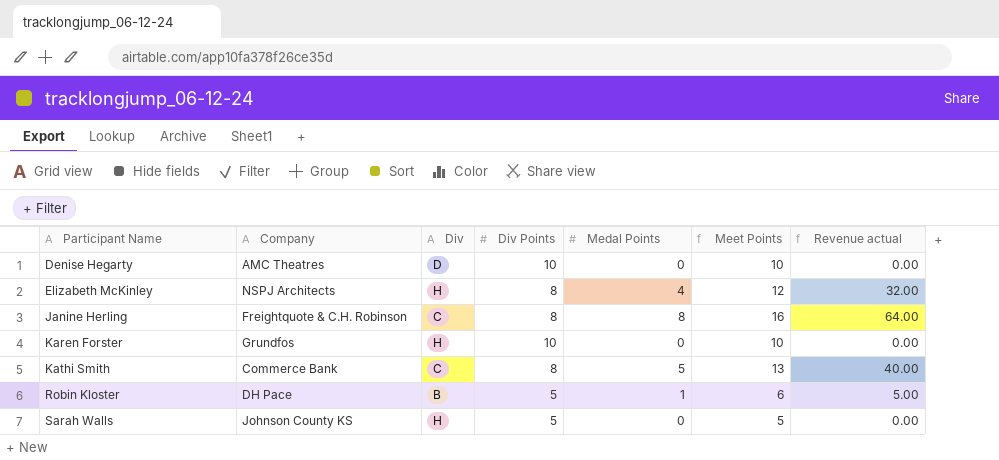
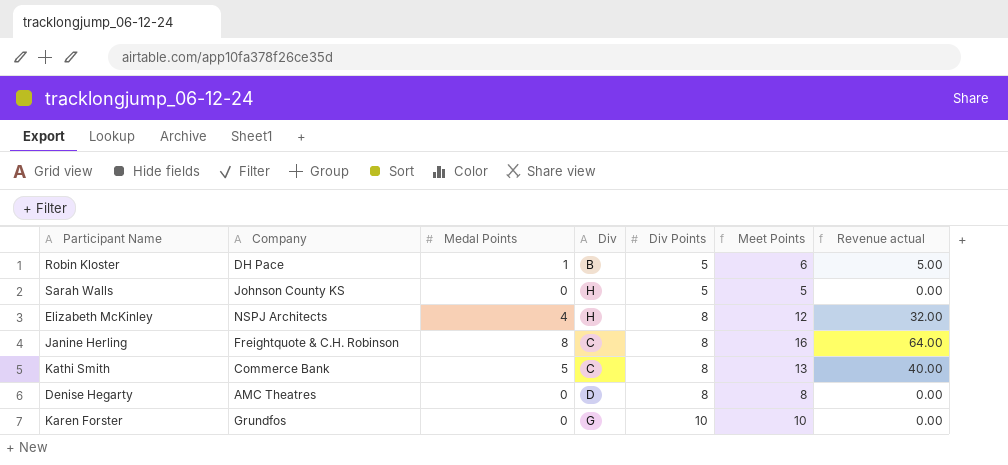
row order: Participant Name ascending -> Div Points ascending
column Medal Points | position: 5 -> 3
Denise Hegarty | Div Points: 10 -> 8
Denise Hegarty | Meet Points: 10 -> 8
Karen Forster | Div: H -> G

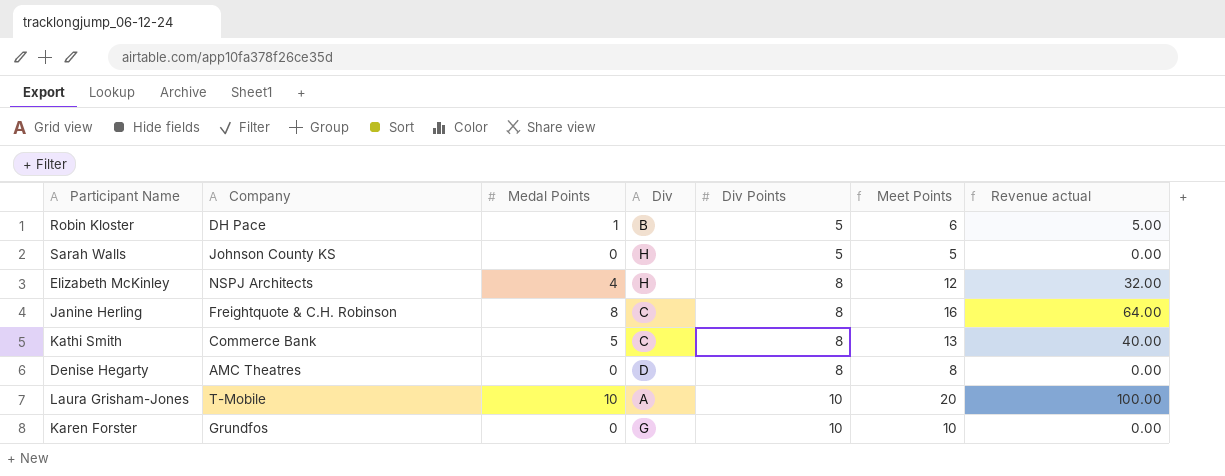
row Laura Grisham-Jones: none -> T-Mobile | 10 | A | 10 | 20 | 100.00

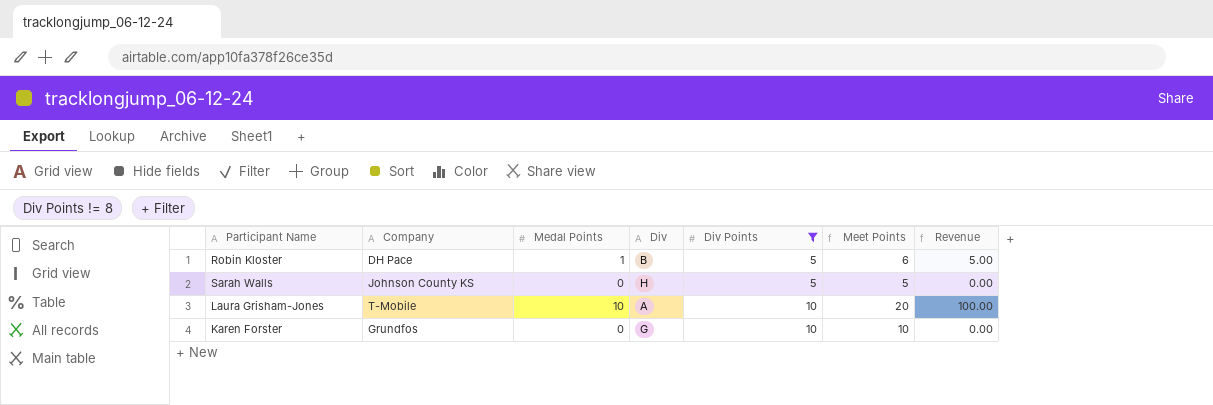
filter: none -> Div Points != 8
column name: Revenue actual -> Revenue

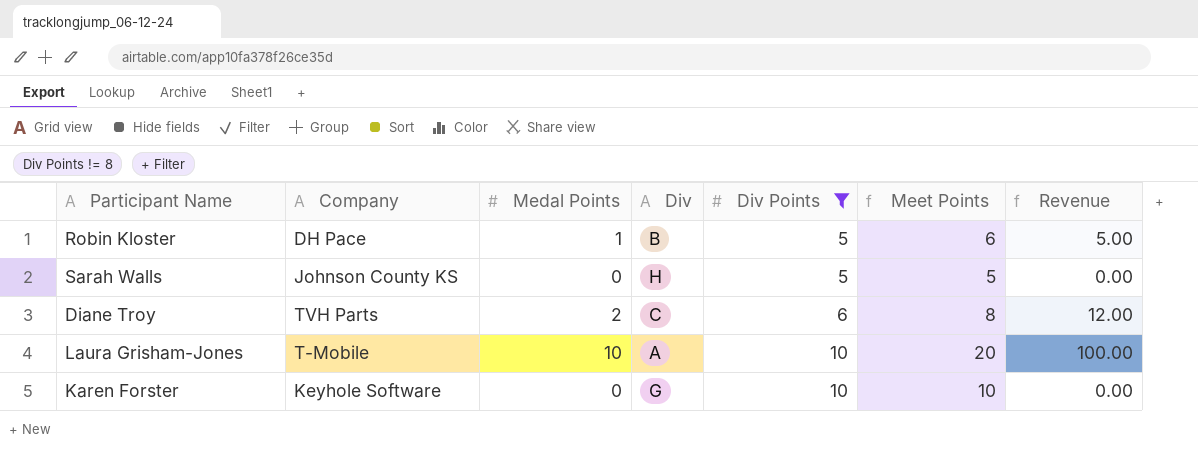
row Diane Troy: none -> TVH Parts | 2 | C | 6 | 8 | 12.00
Karen Forster | Company: Grundfos -> Keyhole Software

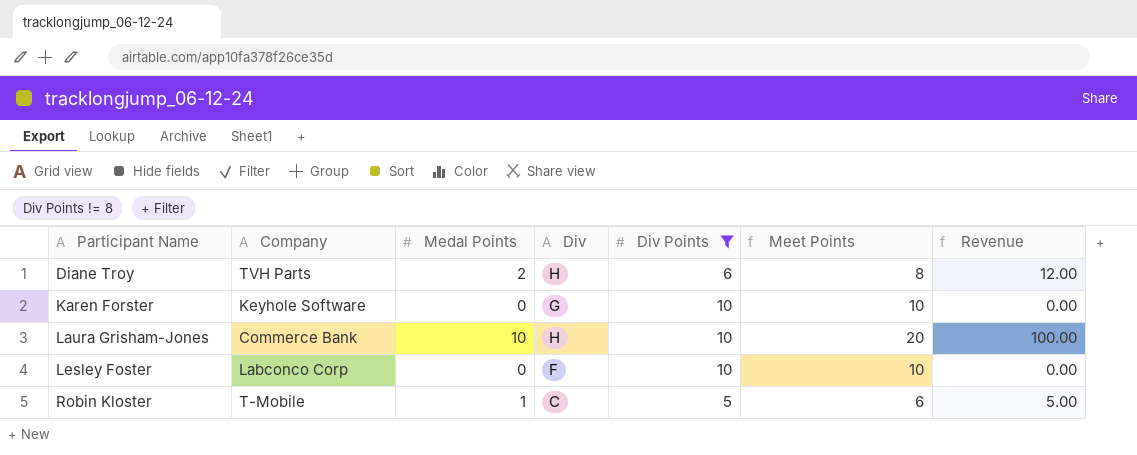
row order: Div Points ascending -> Participant Name ascending
row Sarah Walls: Johnson County KS | 0 | H | 5 | 5 | 0.00 -> none
Diane Troy | Div: C -> H
Laura Grisham-Jones | Company: T-Mobile -> Commerce Bank
Laura Grisham-Jones | Div: A -> H
row Lesley Foster: none -> Labconco Corp | 0 | F | 10 | 10 | 0.00
Robin Kloster | Company: DH Pace -> T-Mobile
Robin Kloster | Div: B -> C

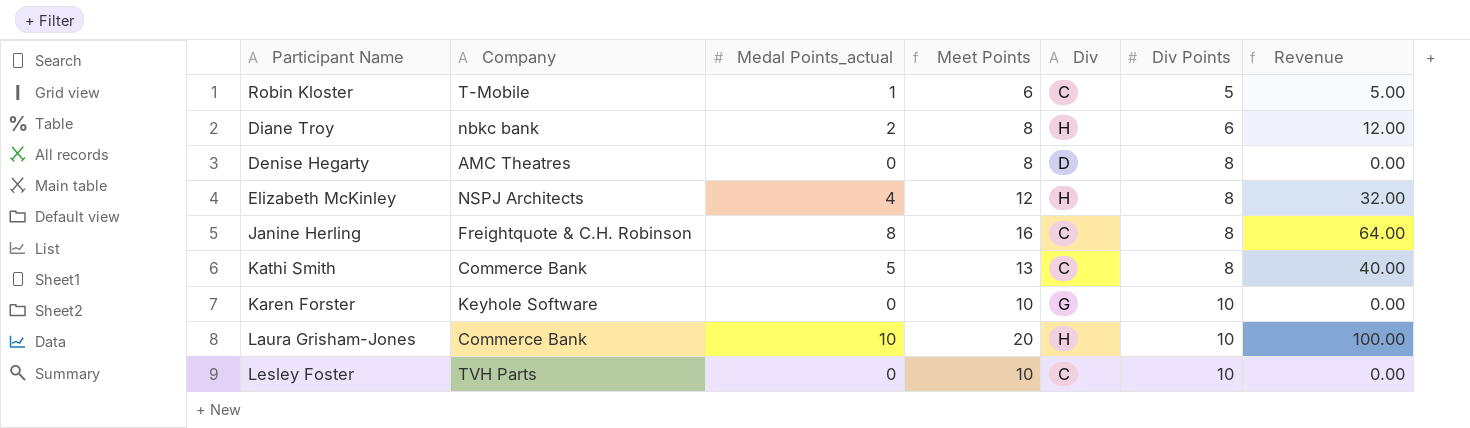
filter: Div Points != 8 -> none
row order: Participant Name ascending -> Div Points ascending
column name: Medal Points -> Medal Points_actual
column Meet Points | position: 6 -> 4
Diane Troy | Company: TVH Parts -> nbkc bank
Lesley Foster | Company: Labconco Corp -> TVH Parts
Lesley Foster | Div: F -> C

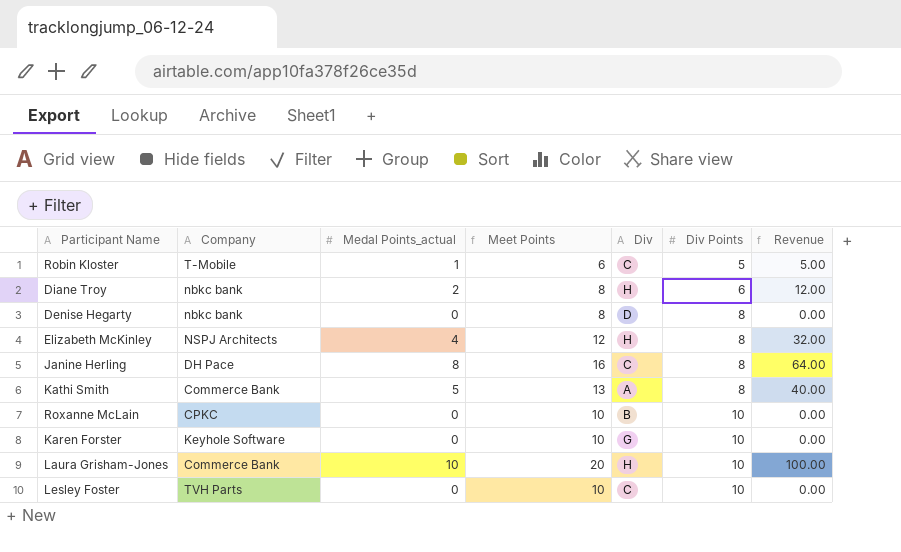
Denise Hegarty | Company: AMC Theatres -> nbkc bank
Janine Herling | Company: Freightquote & C.H. Robinson -> DH Pace
Kathi Smith | Div: C -> A
row Roxanne McLain: none -> CPKC | 0 | 10 | B | 10 | 0.00

